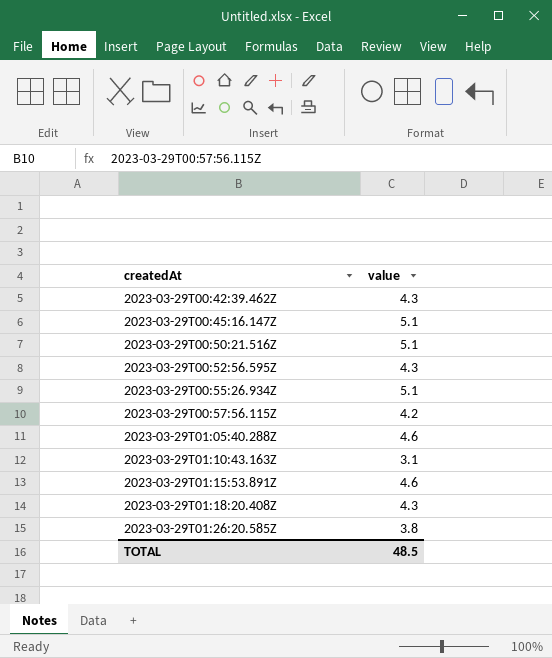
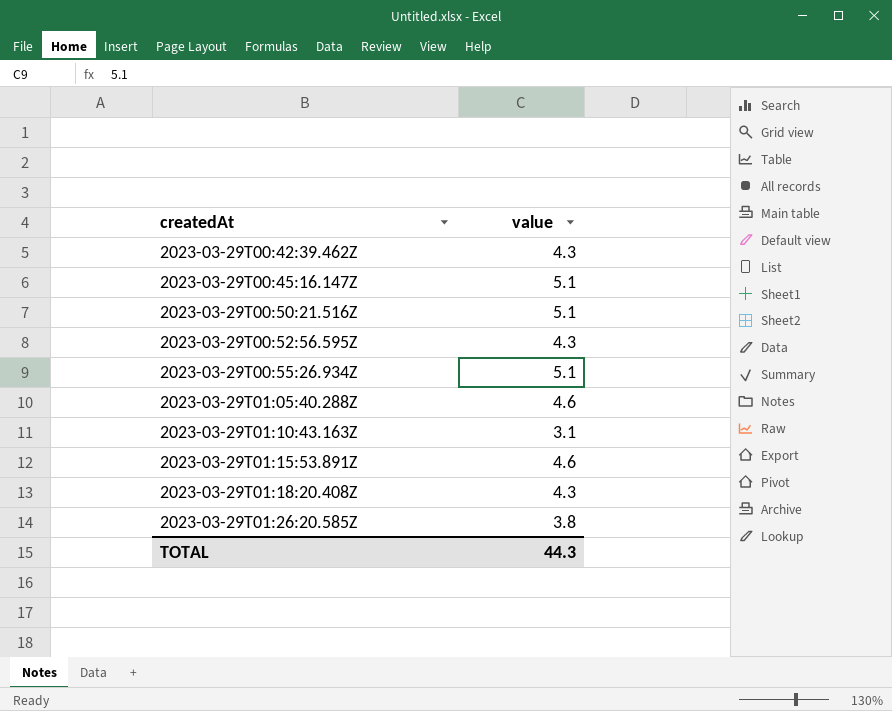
row 2023-03-29T00:57:56.115Z: 4.2 -> none
TOTAL | value: 48.5 -> 44.3

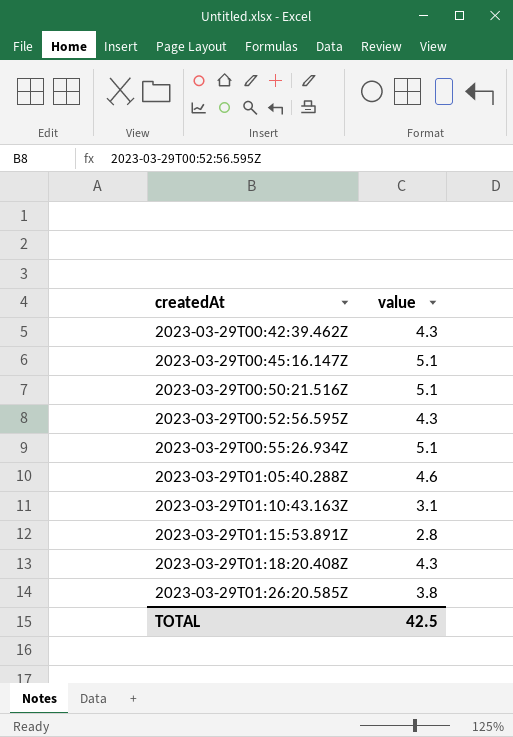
2023-03-29T01:15:53.891Z | value: 4.6 -> 2.8
TOTAL | value: 44.3 -> 42.5

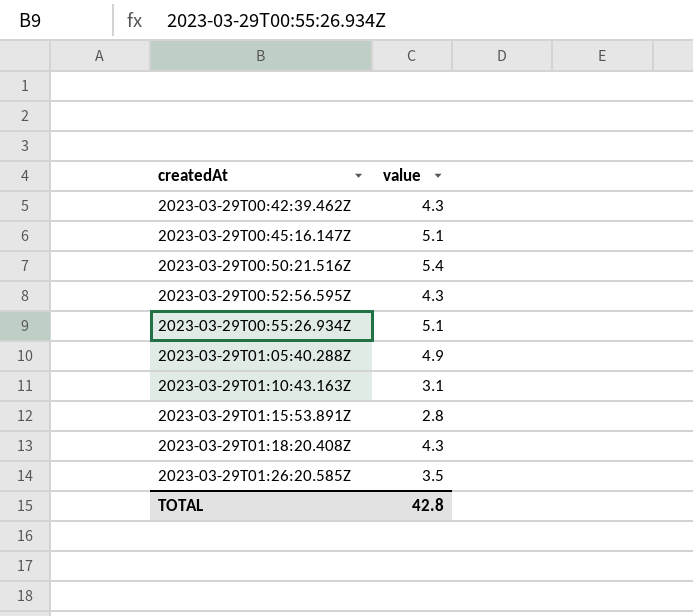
2023-03-29T00:50:21.516Z | value: 5.1 -> 5.4
2023-03-29T01:05:40.288Z | value: 4.6 -> 4.9
2023-03-29T01:26:20.585Z | value: 3.8 -> 3.5
TOTAL | value: 42.5 -> 42.8

